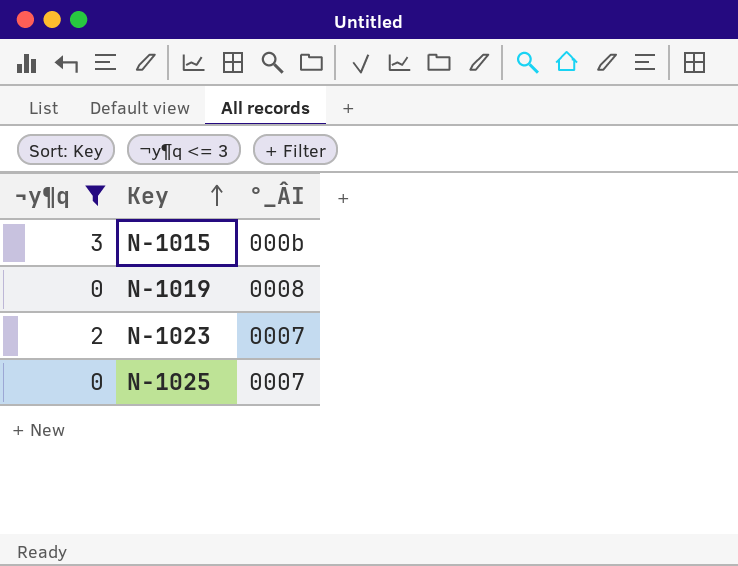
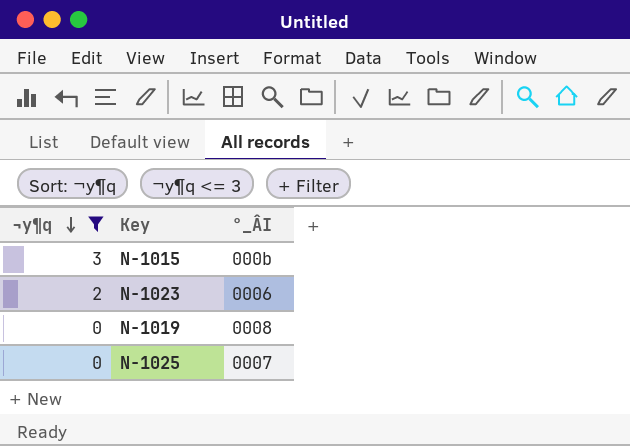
row order: Key ascending -> ¬y¶q descending
N-1023 | °_ÂI: 0007 -> 0006

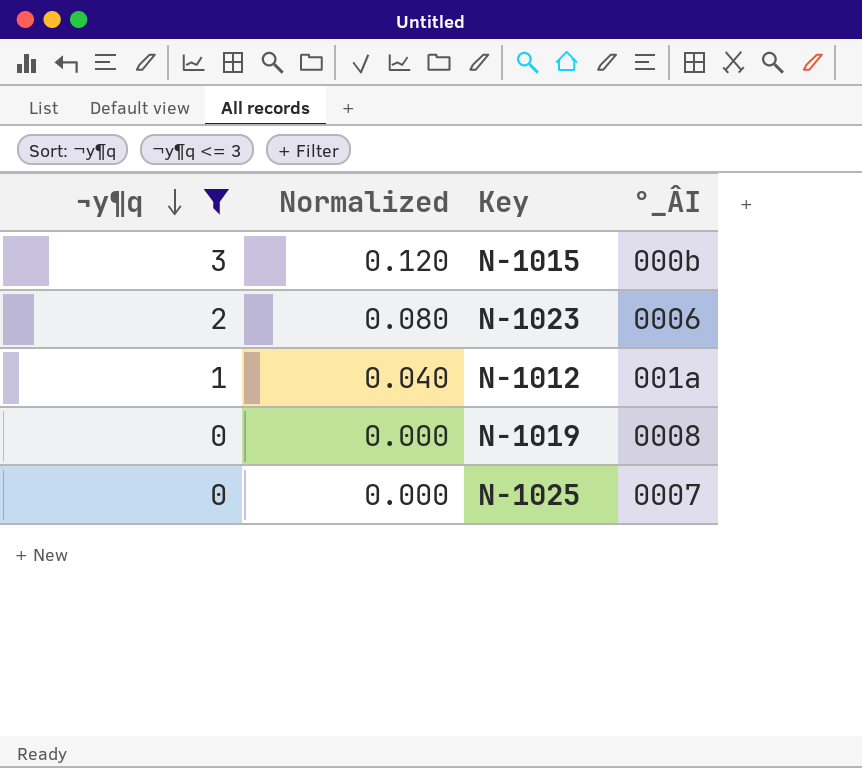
column Normalized | formula: none -> [¬y¶q] * 0.04
row N-1012: none -> 1 | 0.040 | 001a

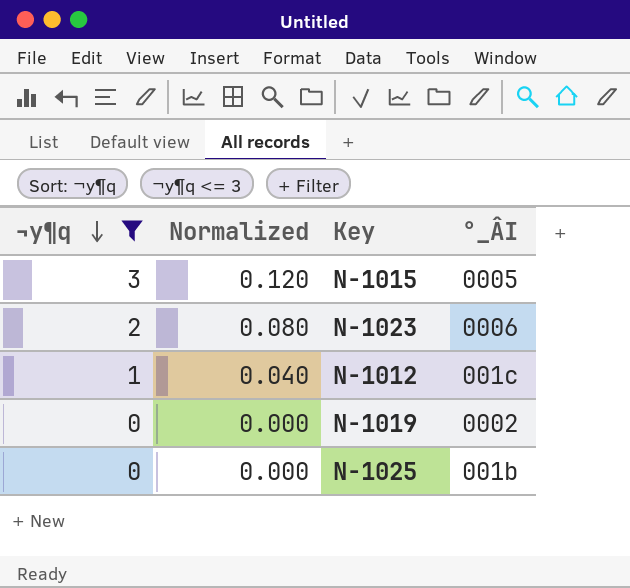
N-1015 | °_ÂI: 000b -> 0005
N-1012 | °_ÂI: 001a -> 001c
N-1019 | °_ÂI: 0008 -> 0002
N-1025 | °_ÂI: 0007 -> 001b

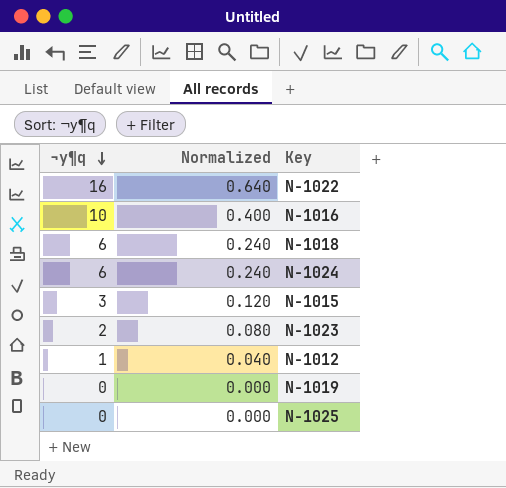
filter: ¬y¶q <= 3 -> none
column °_ÂI | position: 4 -> none

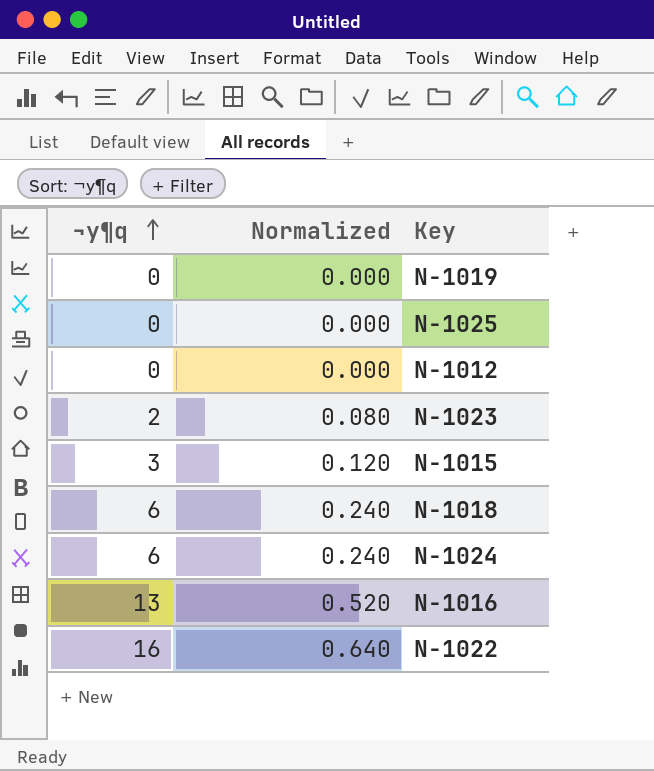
row order: ¬y¶q descending -> ¬y¶q ascending
N-1012 | ¬y¶q: 1 -> 0
N-1012 | Normalized: 0.040 -> 0.000
N-1016 | ¬y¶q: 10 -> 13
N-1016 | Normalized: 0.400 -> 0.520

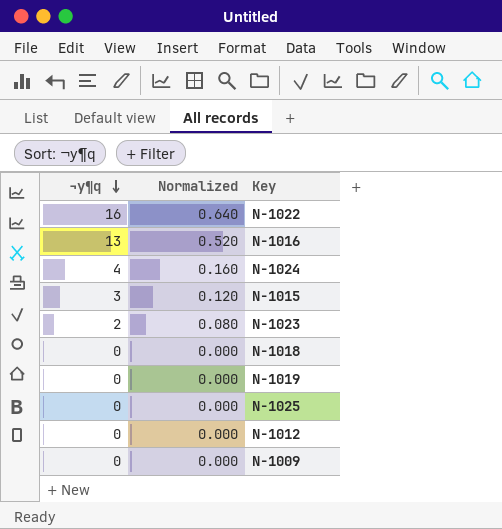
row order: ¬y¶q ascending -> ¬y¶q descending
N-1024 | ¬y¶q: 6 -> 4
N-1024 | Normalized: 0.240 -> 0.160
N-1018 | ¬y¶q: 6 -> 0
N-1018 | Normalized: 0.240 -> 0.000
row N-1009: none -> 0 | 0.000

